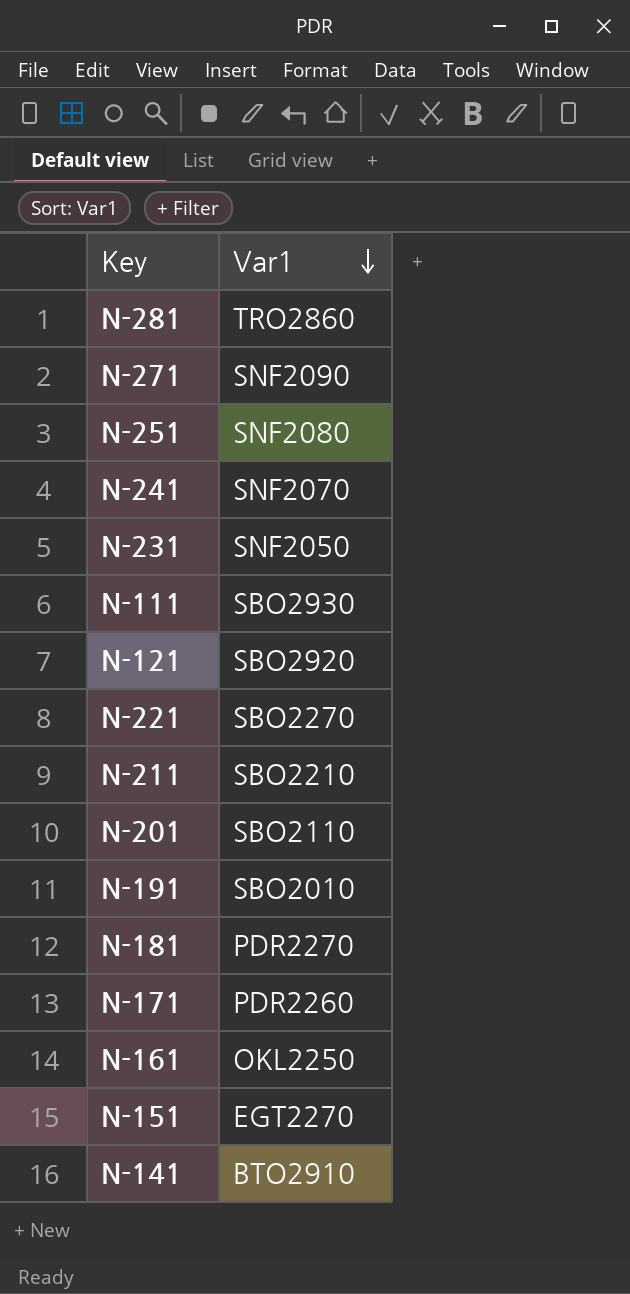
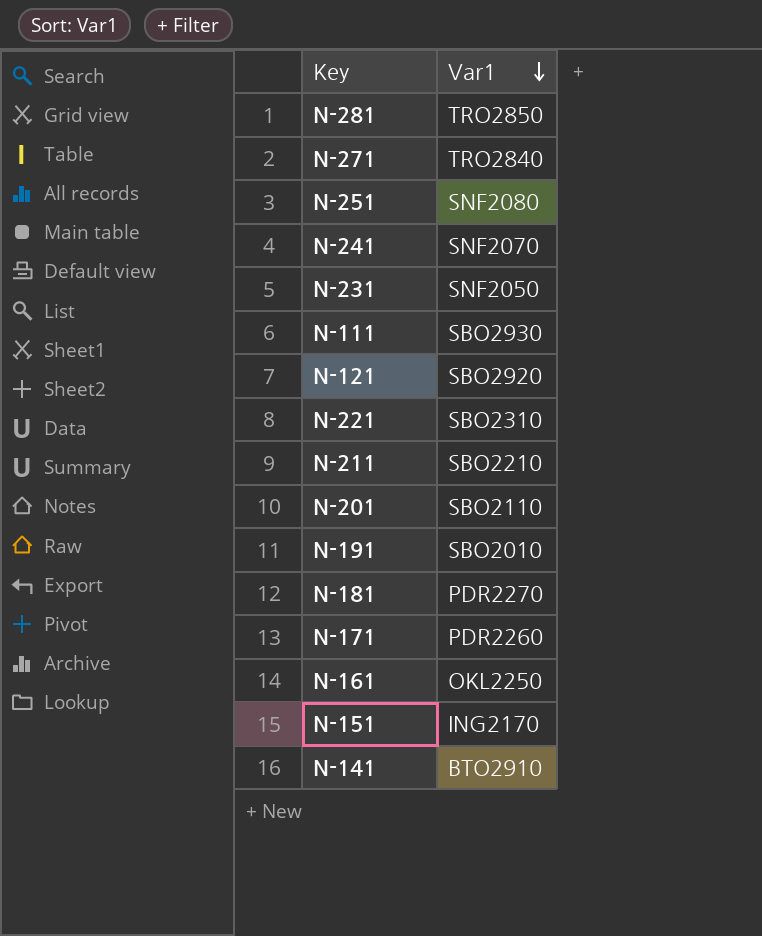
N-281 | Var1: TRO2860 -> TRO2850
N-271 | Var1: SNF2090 -> TRO2840
N-221 | Var1: SBO2270 -> SBO2310
N-151 | Var1: EGT2270 -> ING2170

